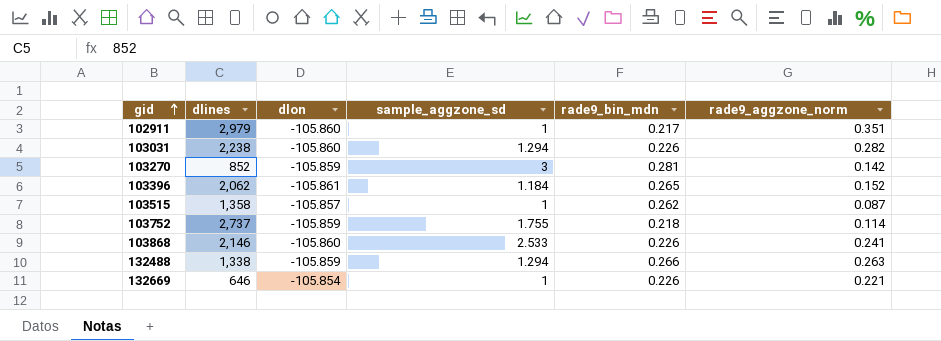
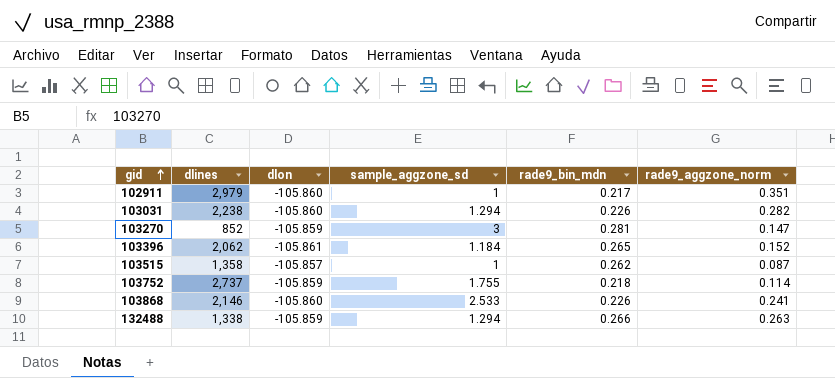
row 132669: 646 | -105.854 | 1 | 0.226 | 0.221 -> none
103270 | rade9_aggzone_norm: 0.142 -> 0.147

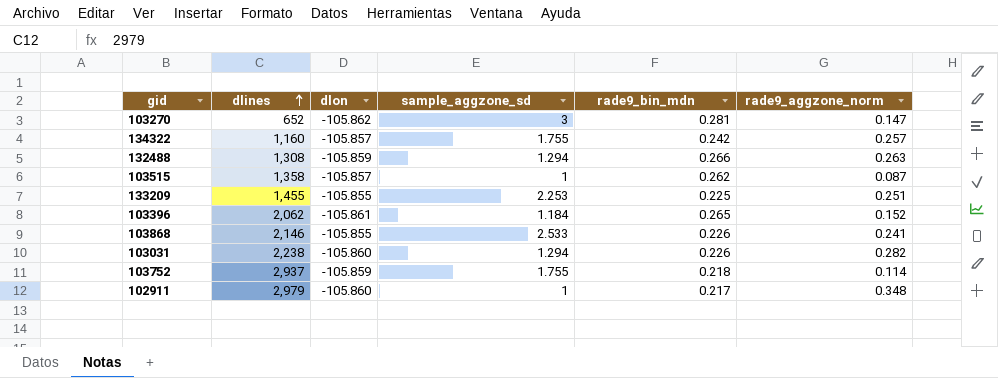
row order: gid ascending -> dlines ascending
103270 | dlines: 852 -> 652
103270 | dlon: -105.859 -> -105.862
row 134322: none -> 1,160 | -105.857 | 1.755 | 0.242 | 0.257
132488 | dlines: 1,338 -> 1,308
row 133209: none -> 1,455 | -105.855 | 2.253 | 0.225 | 0.251
103868 | dlon: -105.860 -> -105.855
103752 | dlines: 2,737 -> 2,937
102911 | rade9_aggzone_norm: 0.351 -> 0.348

